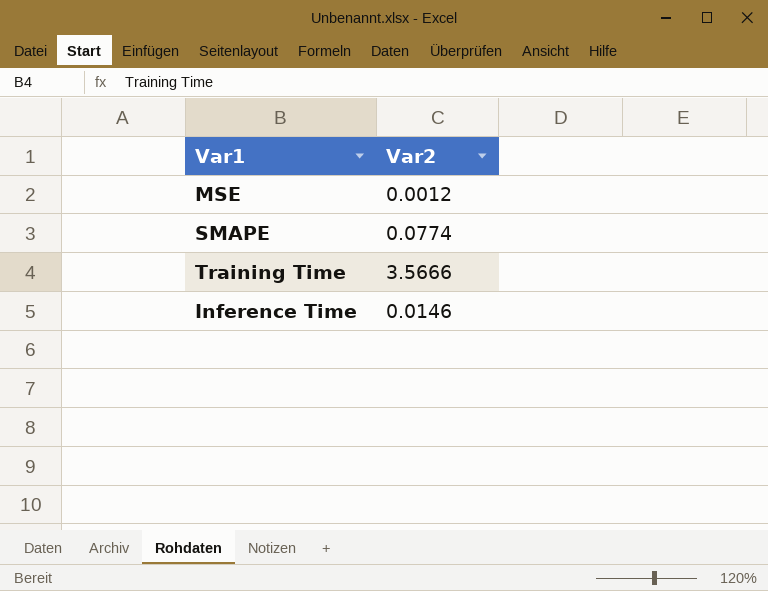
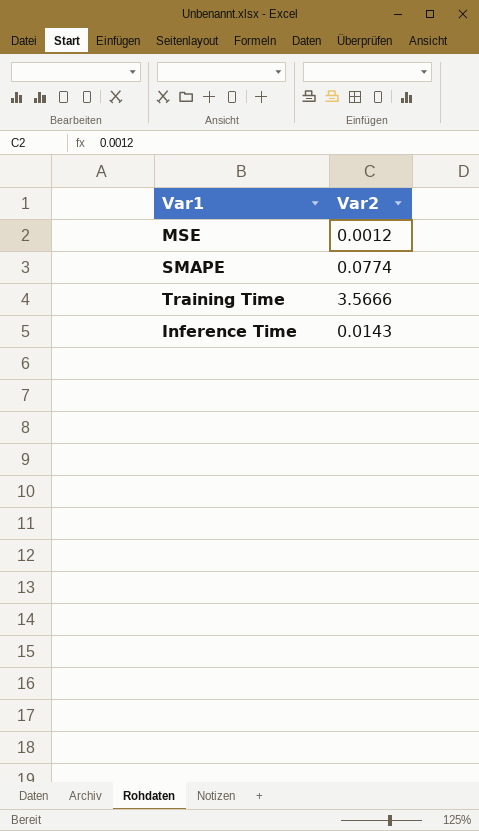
Inference Time | Var2: 0.0146 -> 0.0143

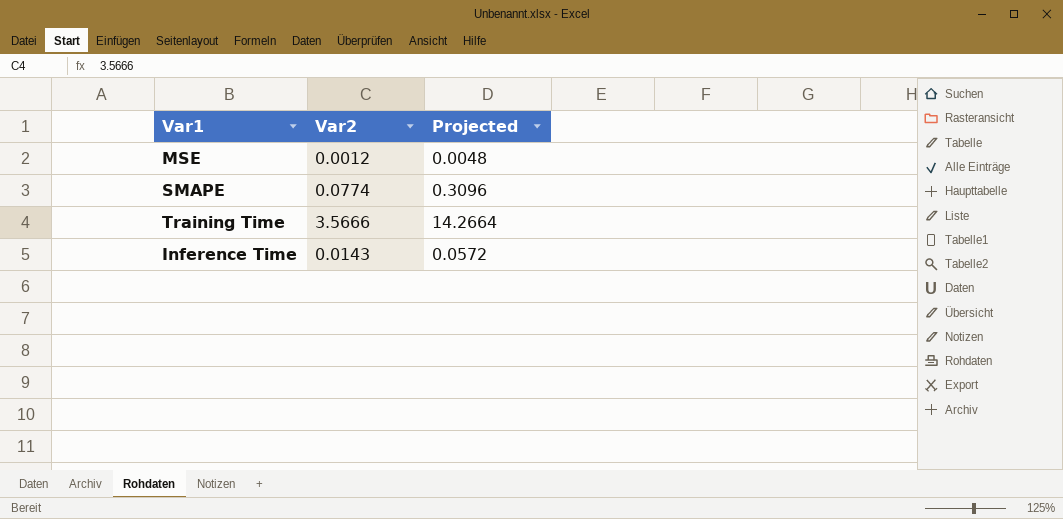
column Projected | formula: none -> [Var2] * 4

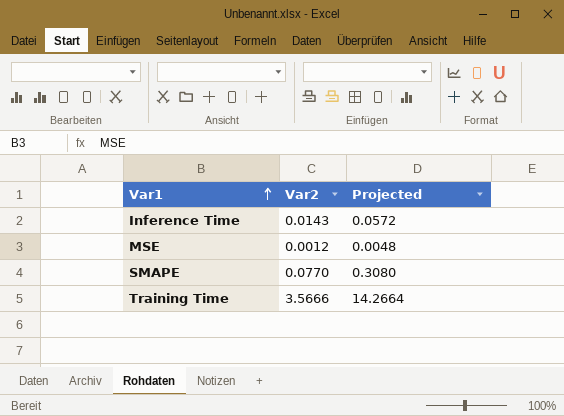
row order: none -> Var1 ascending
SMAPE | Var2: 0.0774 -> 0.0770
SMAPE | Projected: 0.3096 -> 0.3080

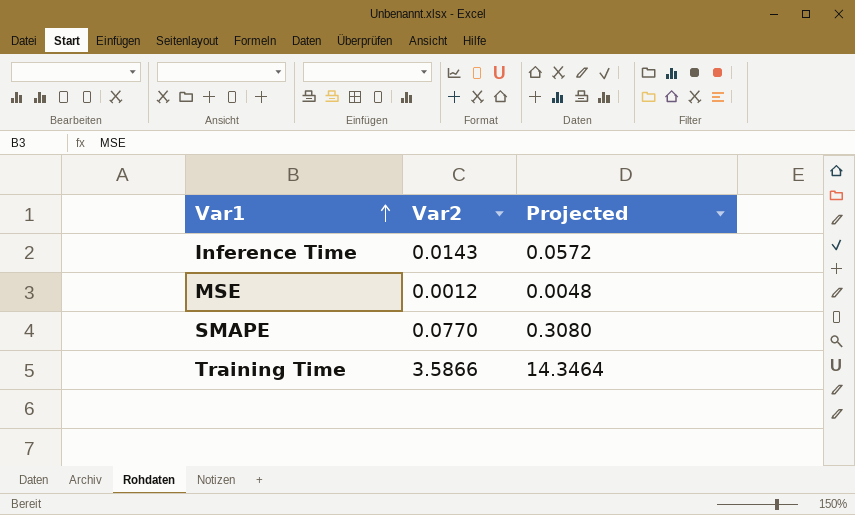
Training Time | Var2: 3.5666 -> 3.5866
Training Time | Projected: 14.2664 -> 14.3464

